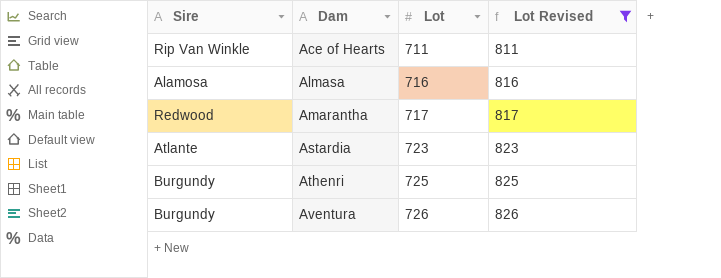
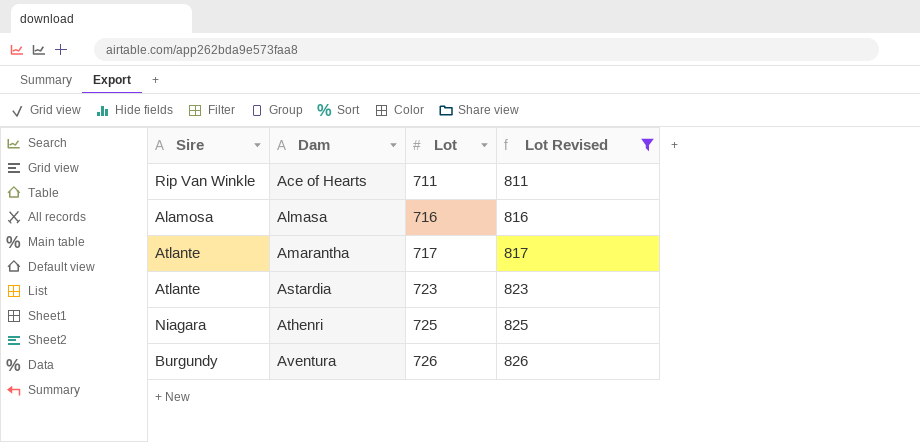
Amarantha | Sire: Redwood -> Atlante
Athenri | Sire: Burgundy -> Niagara

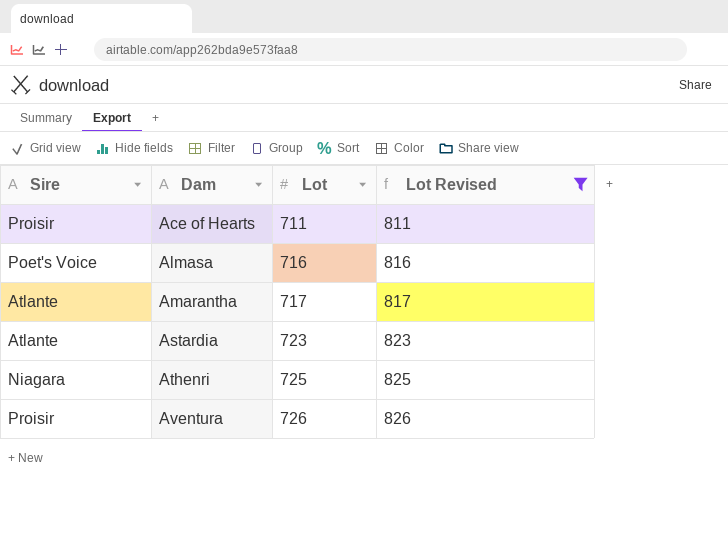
Ace of Hearts | Sire: Rip Van Winkle -> Proisir
Almasa | Sire: Alamosa -> Poet's Voice
Aventura | Sire: Burgundy -> Proisir

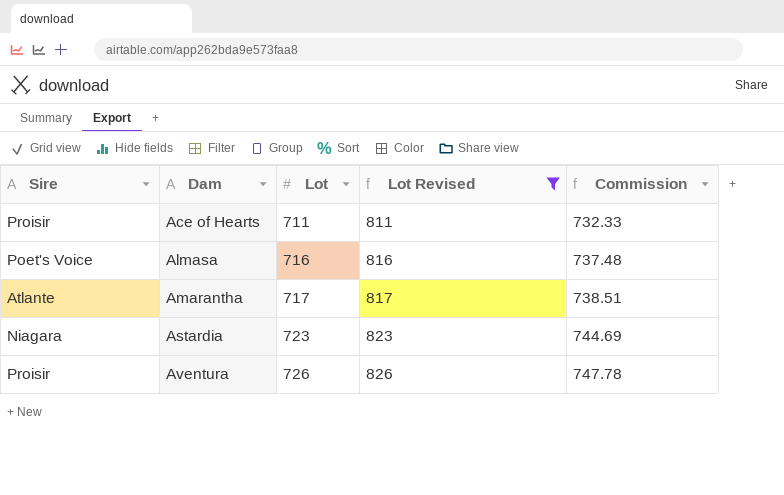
column Commission | formula: none -> [Lot] * 1.03
row Athenri: Niagara | 725 | 825 -> none
Astardia | Sire: Atlante -> Niagara

